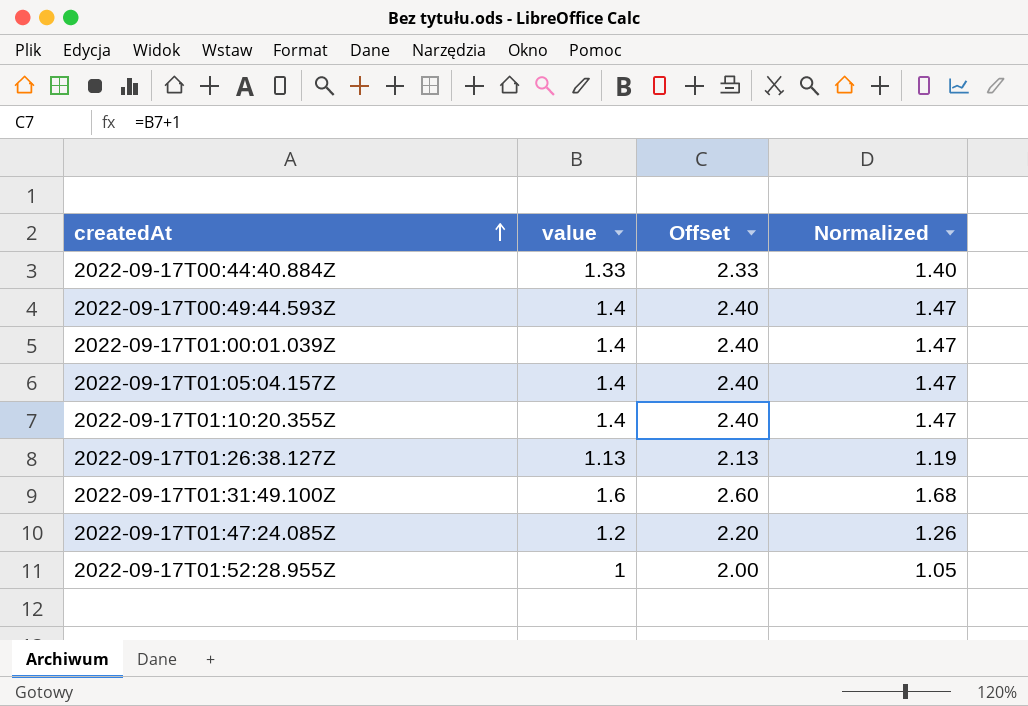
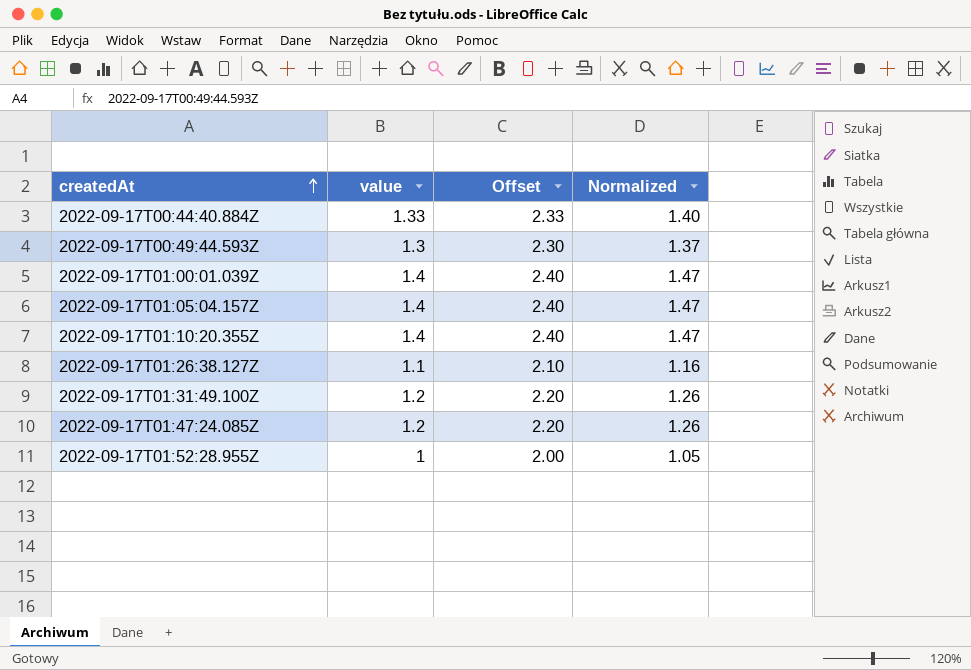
2022-09-17T00:49:44.593Z | value: 1.4 -> 1.3
2022-09-17T00:49:44.593Z | Offset: 2.40 -> 2.30
2022-09-17T00:49:44.593Z | Normalized: 1.47 -> 1.37
2022-09-17T01:26:38.127Z | value: 1.13 -> 1.1
2022-09-17T01:26:38.127Z | Offset: 2.13 -> 2.10
2022-09-17T01:26:38.127Z | Normalized: 1.19 -> 1.16
2022-09-17T01:31:49.100Z | value: 1.6 -> 1.2
2022-09-17T01:31:49.100Z | Offset: 2.60 -> 2.20
2022-09-17T01:31:49.100Z | Normalized: 1.68 -> 1.26

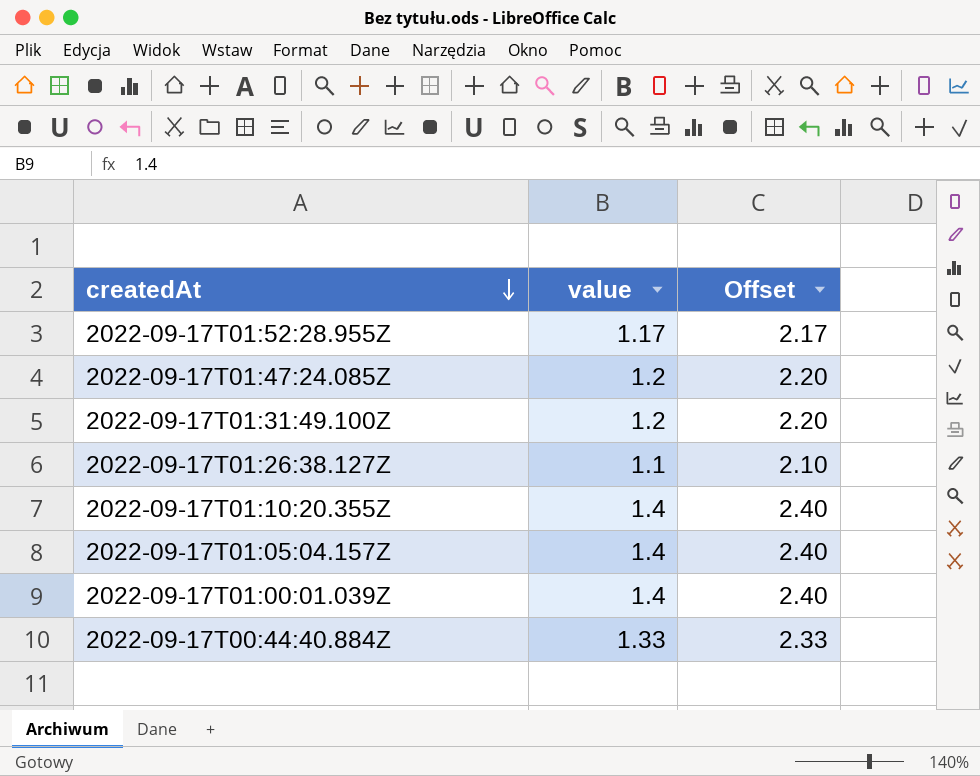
row order: createdAt ascending -> createdAt descending
column Normalized | formula: [value] * 1.05 -> none
row 2022-09-17T00:49:44.593Z: 1.3 | 2.30 | 1.37 -> none
2022-09-17T01:52:28.955Z | value: 1 -> 1.17
2022-09-17T01:52:28.955Z | Offset: 2.00 -> 2.17

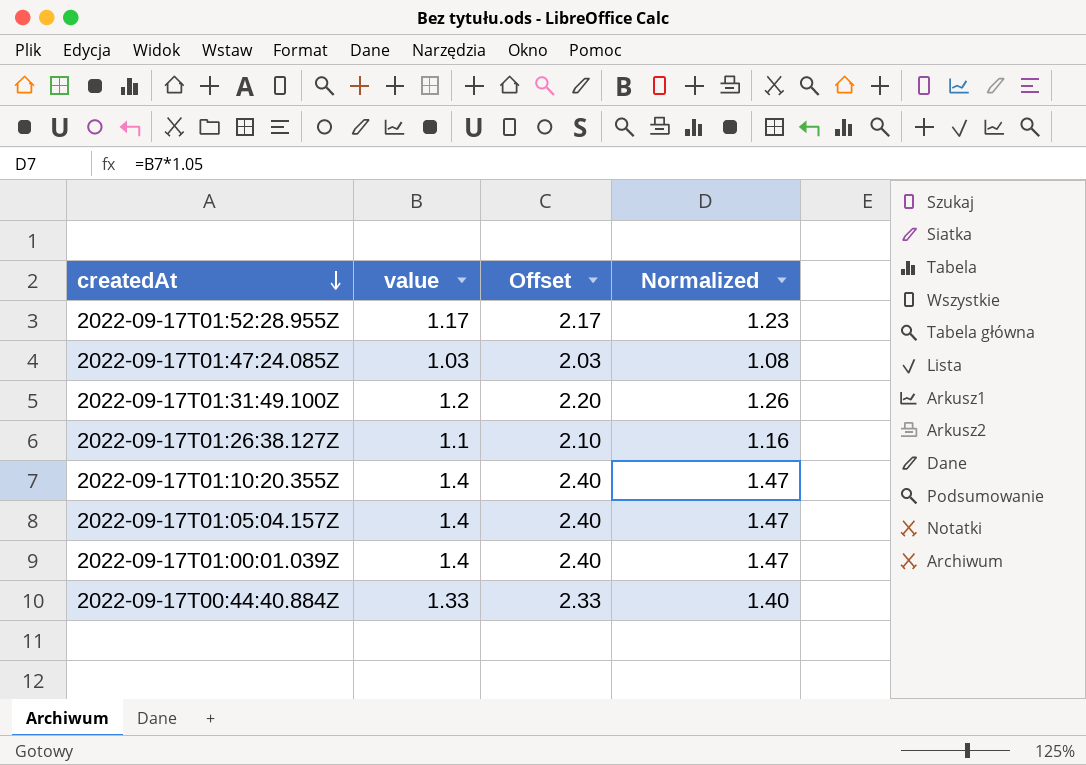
column Normalized | formula: none -> [value] * 1.05
2022-09-17T01:47:24.085Z | value: 1.2 -> 1.03
2022-09-17T01:47:24.085Z | Offset: 2.20 -> 2.03

